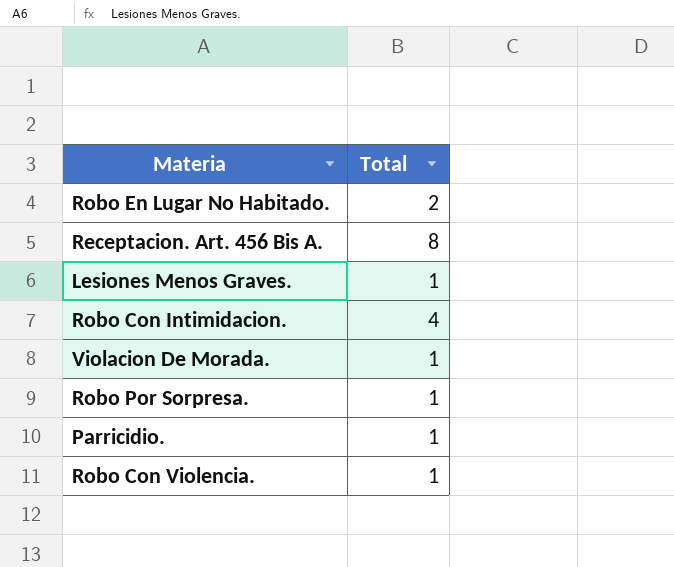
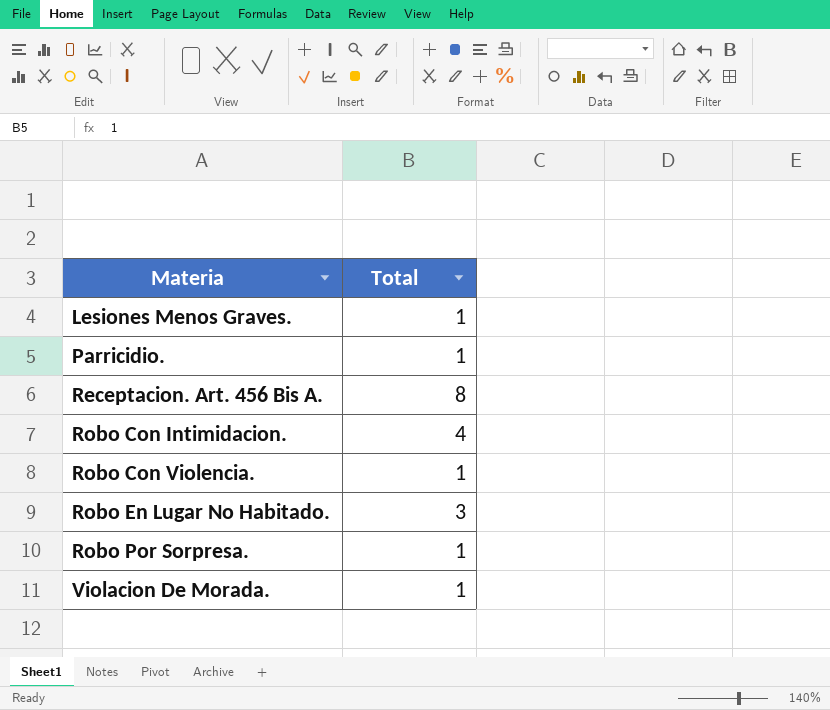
row order: none -> Materia ascending
Robo En Lugar No Habitado. | Total: 2 -> 3

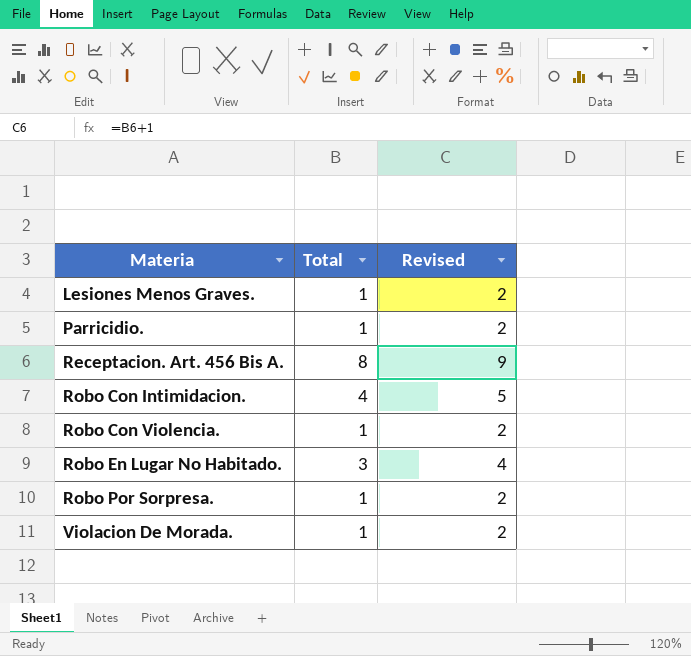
column Revised | formula: none -> [Total] + 1

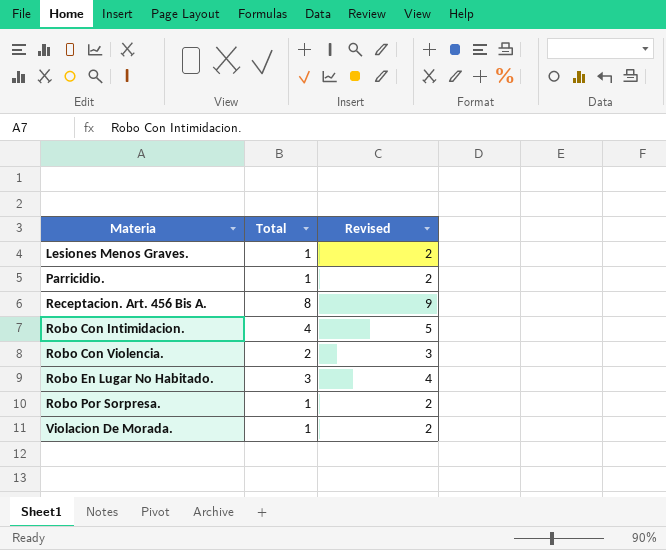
Robo Con Violencia. | Total: 1 -> 2
Robo Con Violencia. | Revised: 2 -> 3

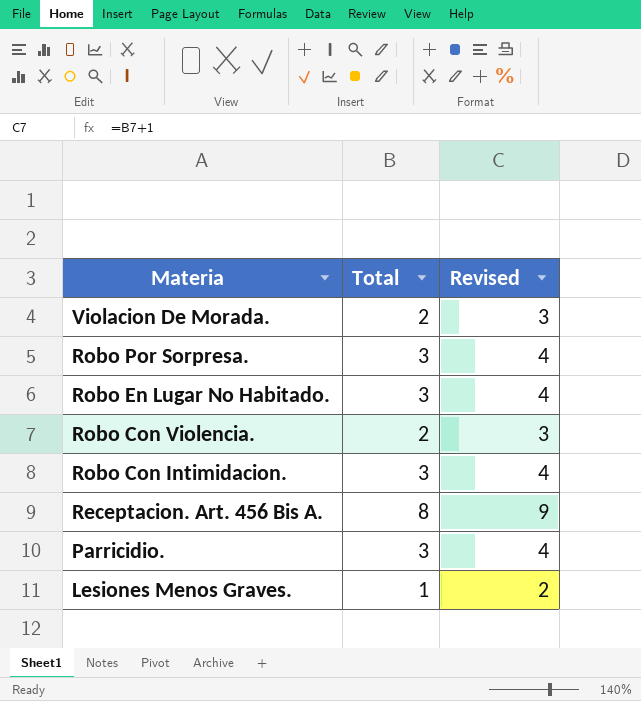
row order: Materia ascending -> Materia descending
Violacion De Morada. | Total: 1 -> 2
Violacion De Morada. | Revised: 2 -> 3
Robo Por Sorpresa. | Total: 1 -> 3
Robo Por Sorpresa. | Revised: 2 -> 4
Robo Con Intimidacion. | Total: 4 -> 3
Robo Con Intimidacion. | Revised: 5 -> 4
Parricidio. | Total: 1 -> 3
Parricidio. | Revised: 2 -> 4

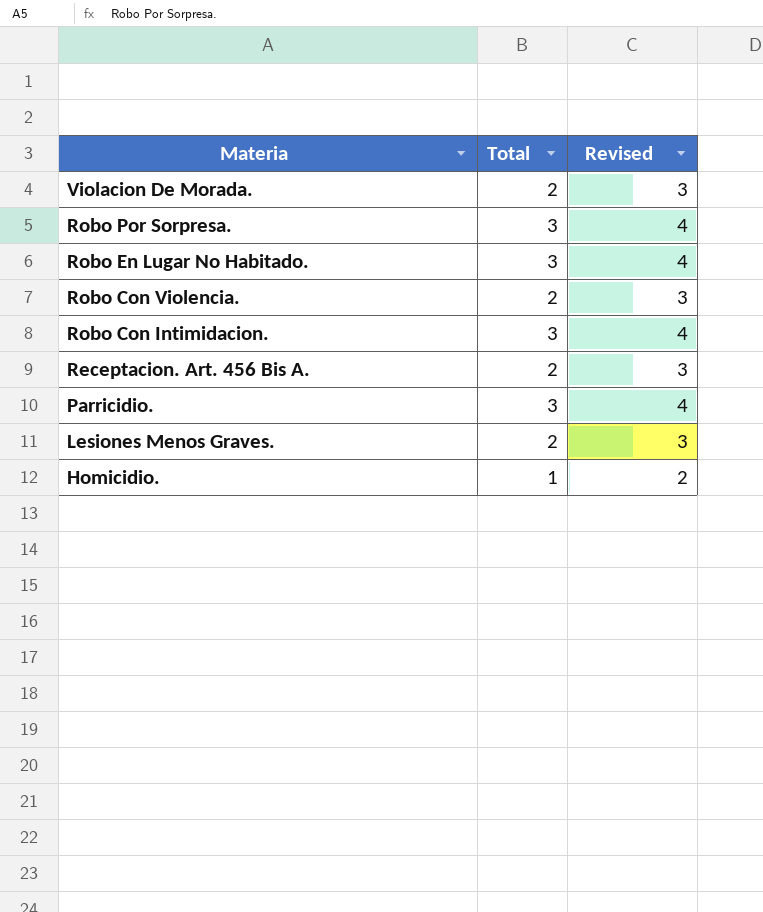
Receptacion. Art. 456 Bis A. | Total: 8 -> 2
Receptacion. Art. 456 Bis A. | Revised: 9 -> 3
Lesiones Menos Graves. | Total: 1 -> 2
Lesiones Menos Graves. | Revised: 2 -> 3
row Homicidio.: none -> 1 | 2

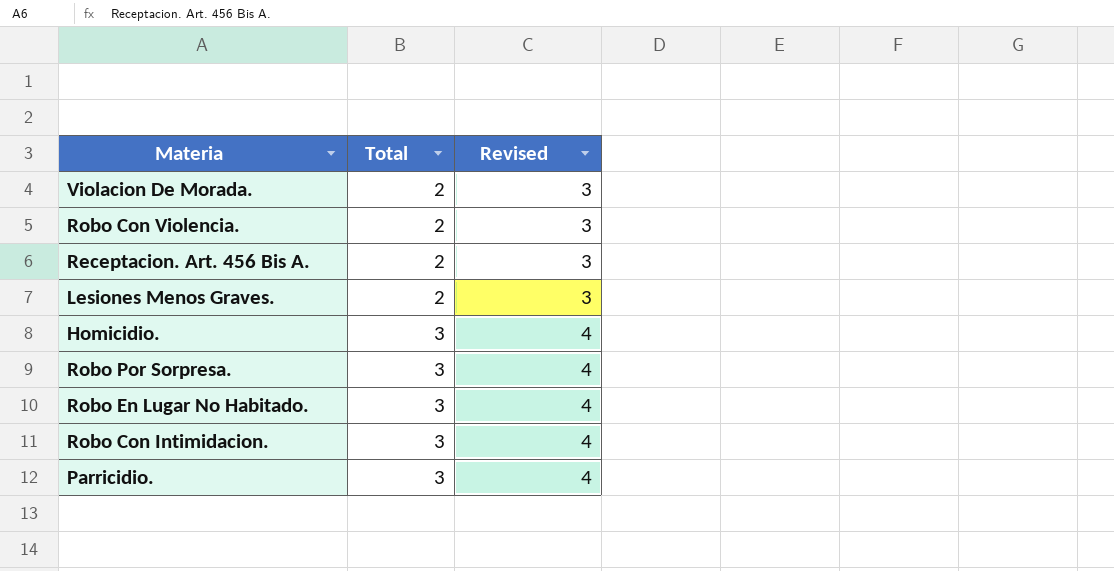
row order: Materia descending -> Total ascending
Homicidio. | Total: 1 -> 3
Homicidio. | Revised: 2 -> 4

